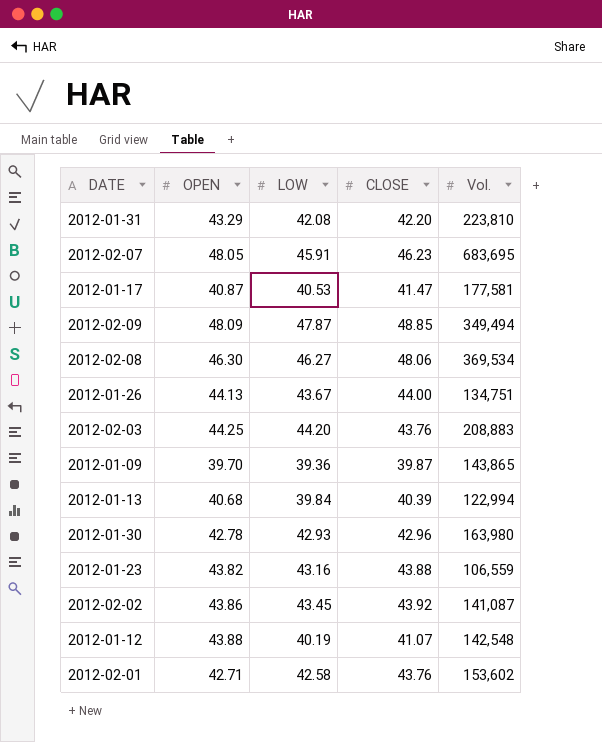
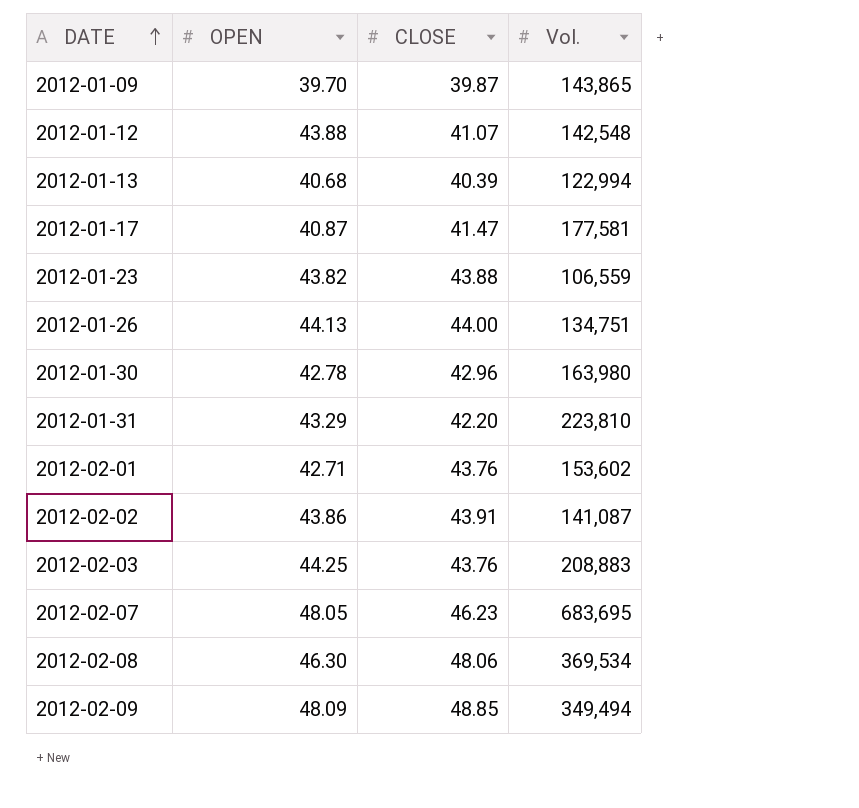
row order: none -> DATE ascending
column LOW | position: 3 -> none
2012-02-02 | CLOSE: 43.92 -> 43.91

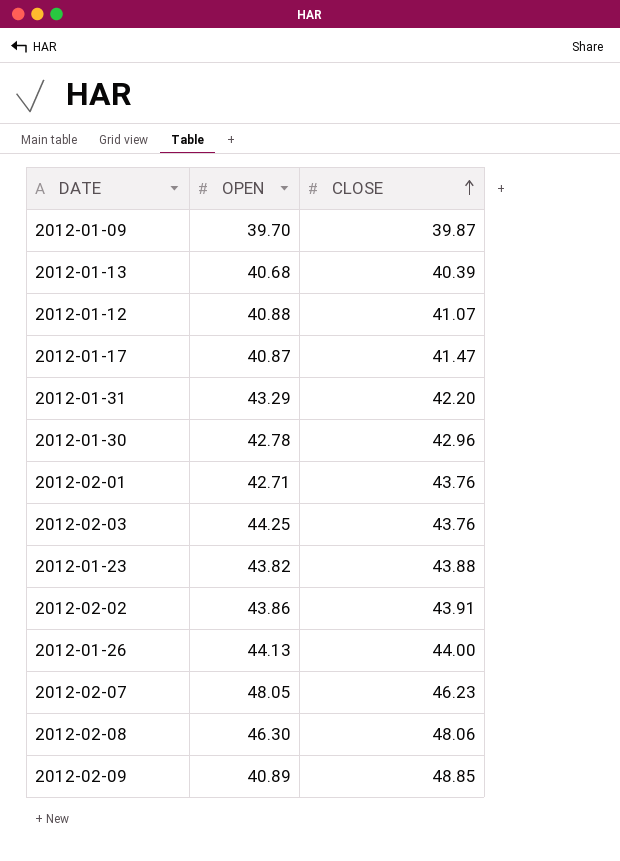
row order: DATE ascending -> CLOSE ascending
column Vol. | position: 4 -> none
2012-01-12 | OPEN: 43.88 -> 40.88
2012-02-09 | OPEN: 48.09 -> 40.89

